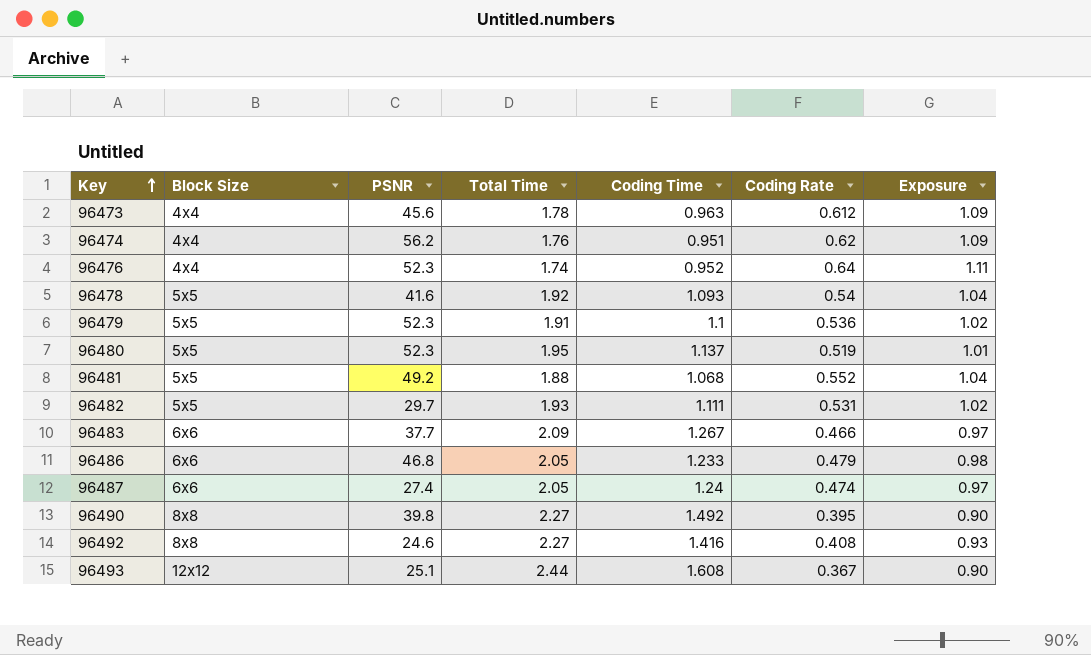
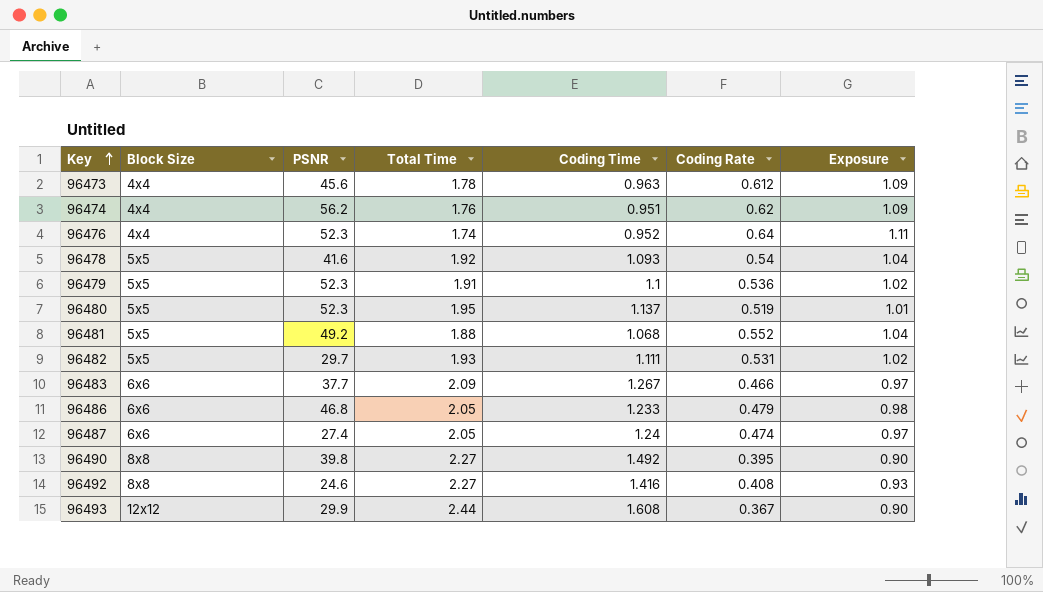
96493 | PSNR: 25.1 -> 29.9

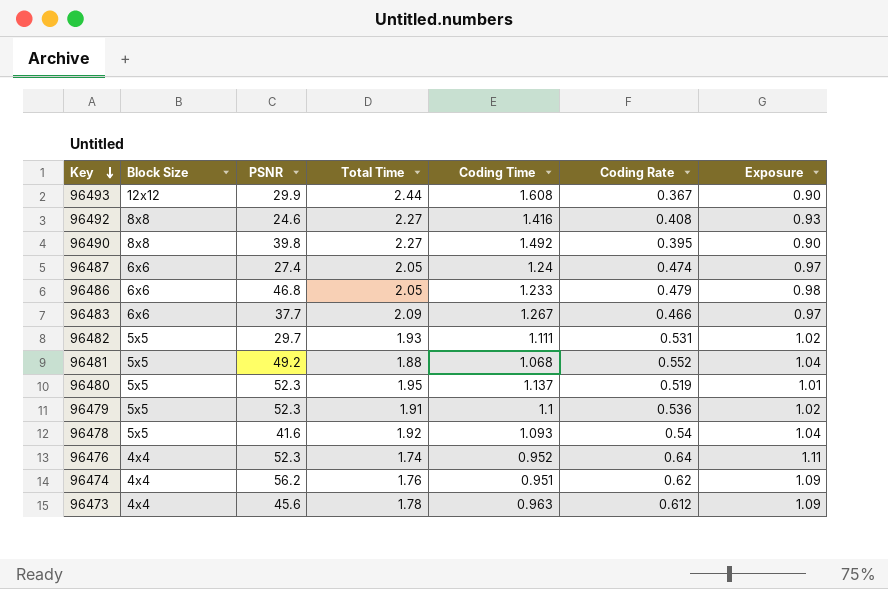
row order: Key ascending -> Key descending

